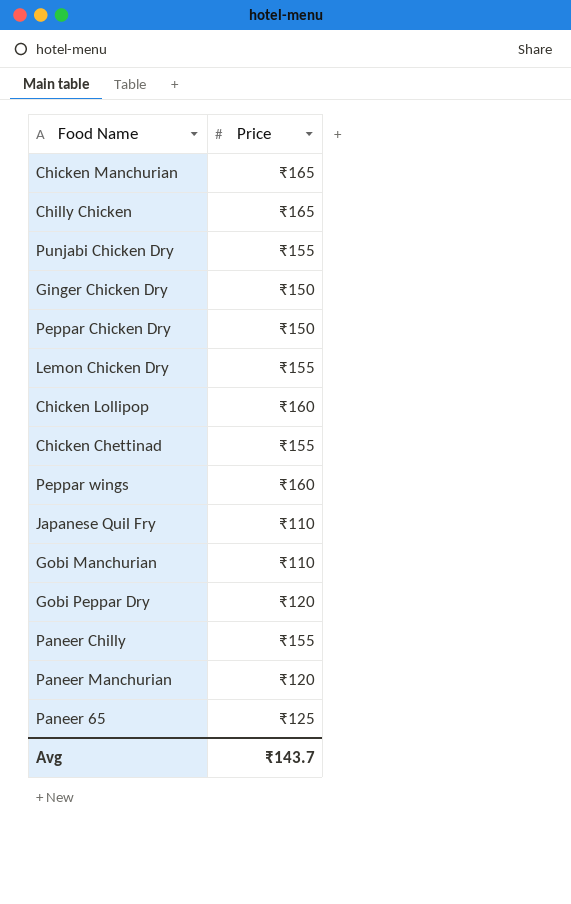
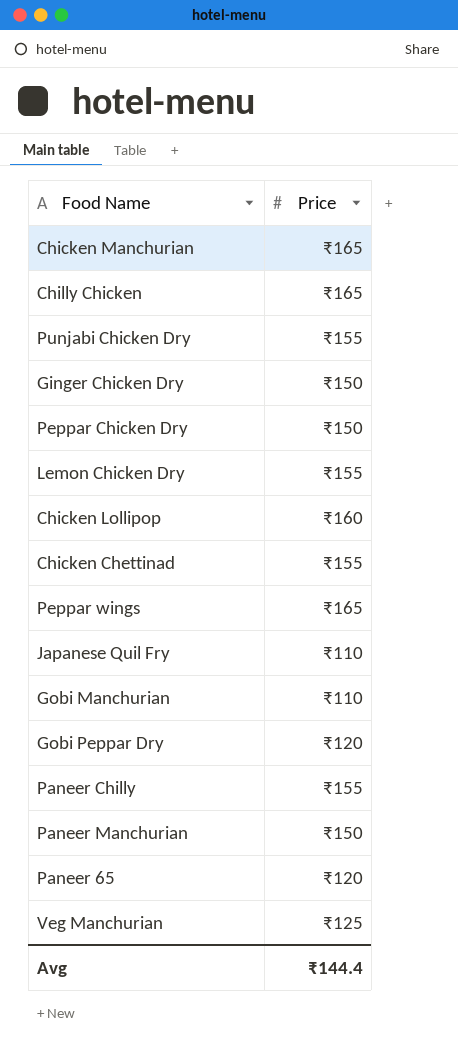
Peppar wings | Price: ₹160 -> ₹165
Paneer Manchurian | Price: ₹120 -> ₹150
Paneer 65 | Price: ₹125 -> ₹120
row Veg Manchurian: none -> ₹125
Avg | Price: ₹143.7 -> ₹144.4

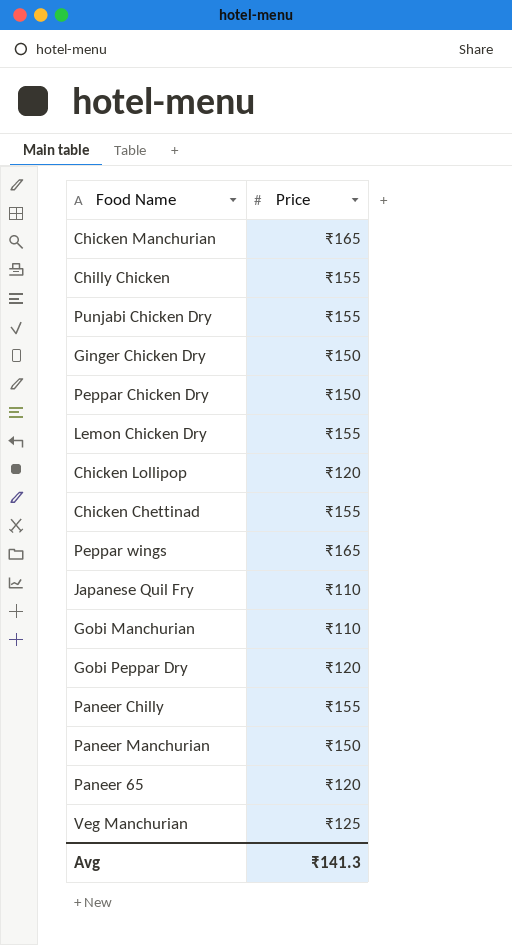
Chilly Chicken | Price: ₹165 -> ₹155
Chicken Lollipop | Price: ₹160 -> ₹120
Avg | Price: ₹144.4 -> ₹141.3

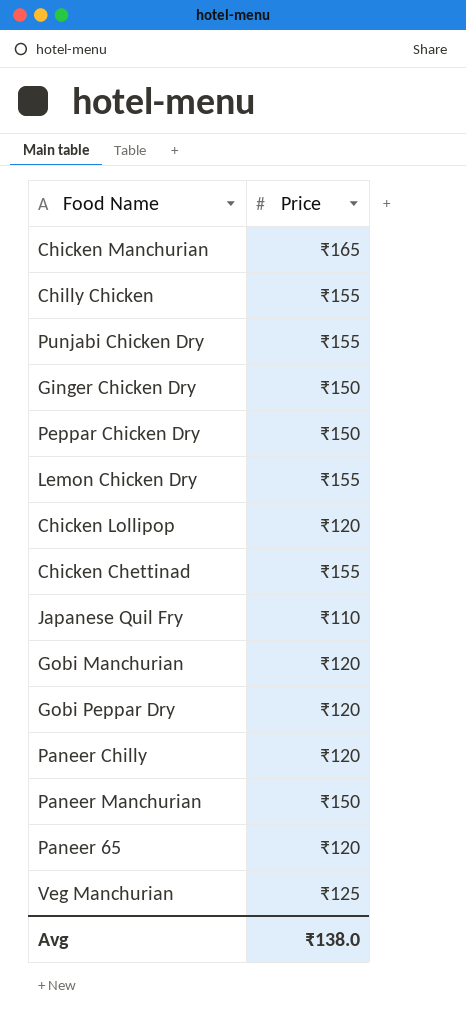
row Peppar wings: ₹165 -> none
Gobi Manchurian | Price: ₹110 -> ₹120
Paneer Chilly | Price: ₹155 -> ₹120
Avg | Price: ₹141.3 -> ₹138.0

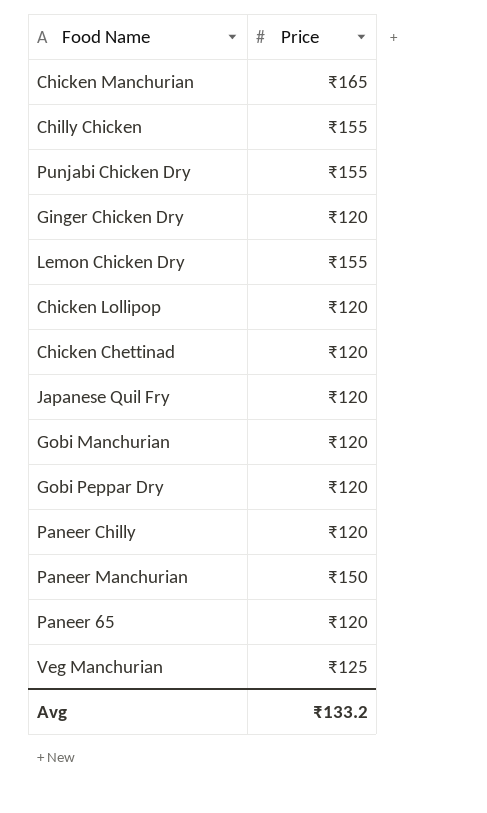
row Peppar Chicken Dry: ₹150 -> none
Ginger Chicken Dry | Price: ₹150 -> ₹120
Chicken Chettinad | Price: ₹155 -> ₹120
Japanese Quil Fry | Price: ₹110 -> ₹120
Avg | Price: ₹138.0 -> ₹133.2

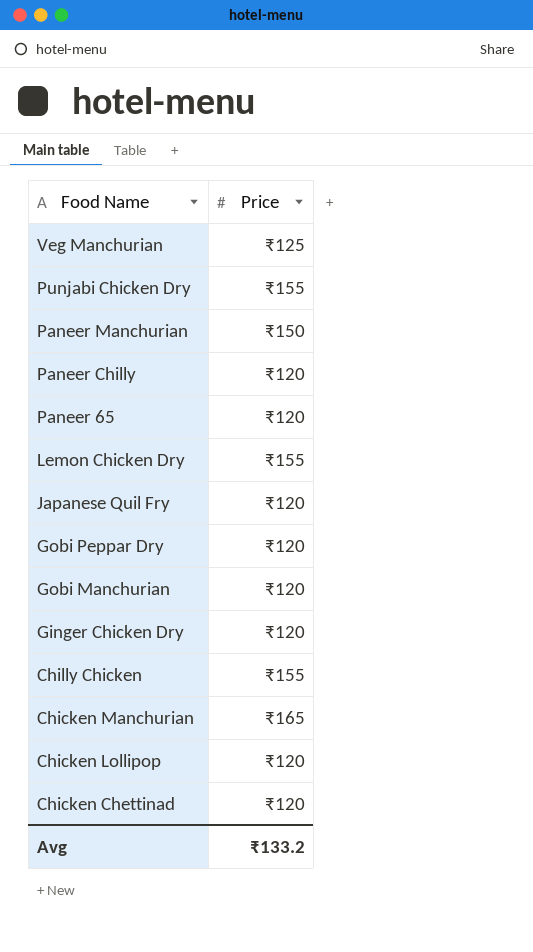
row order: none -> Food Name descending

